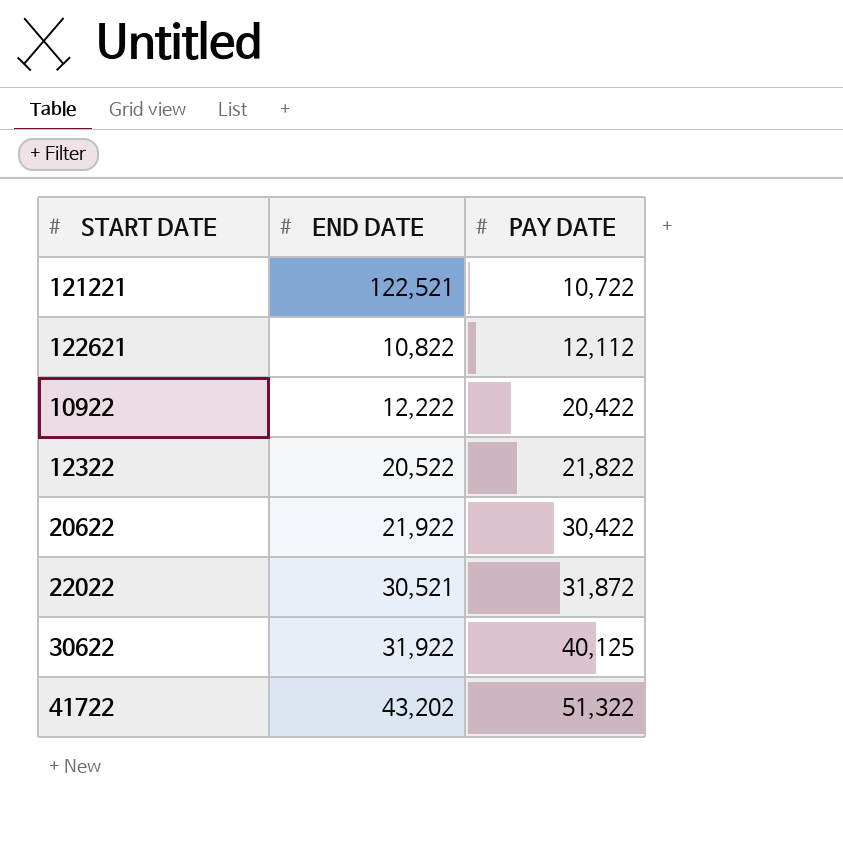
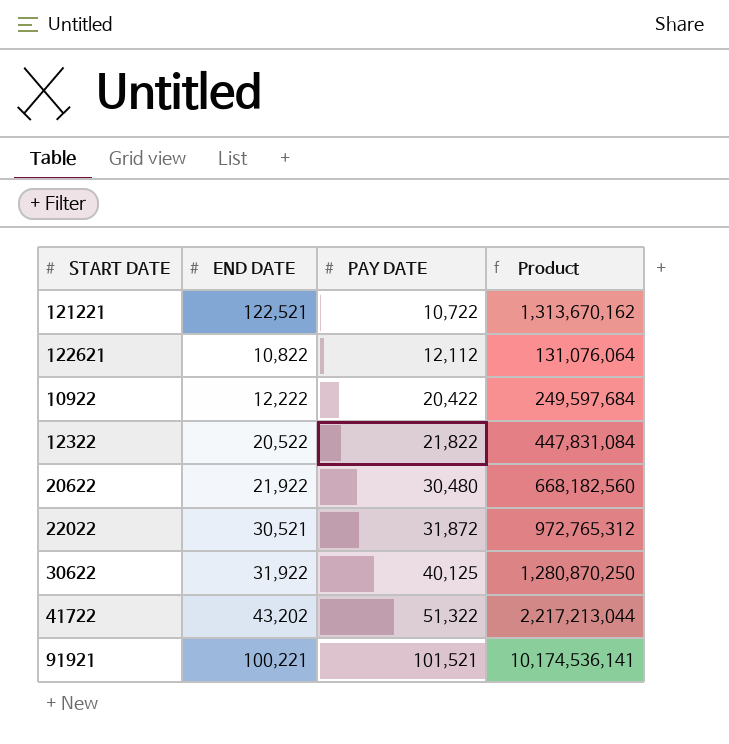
column Product | formula: none -> [END DATE] * [PAY DATE]
20622 | PAY DATE: 30,422 -> 30,480
row 91921: none -> 100,221 | 101,521 | 10,174,536,141

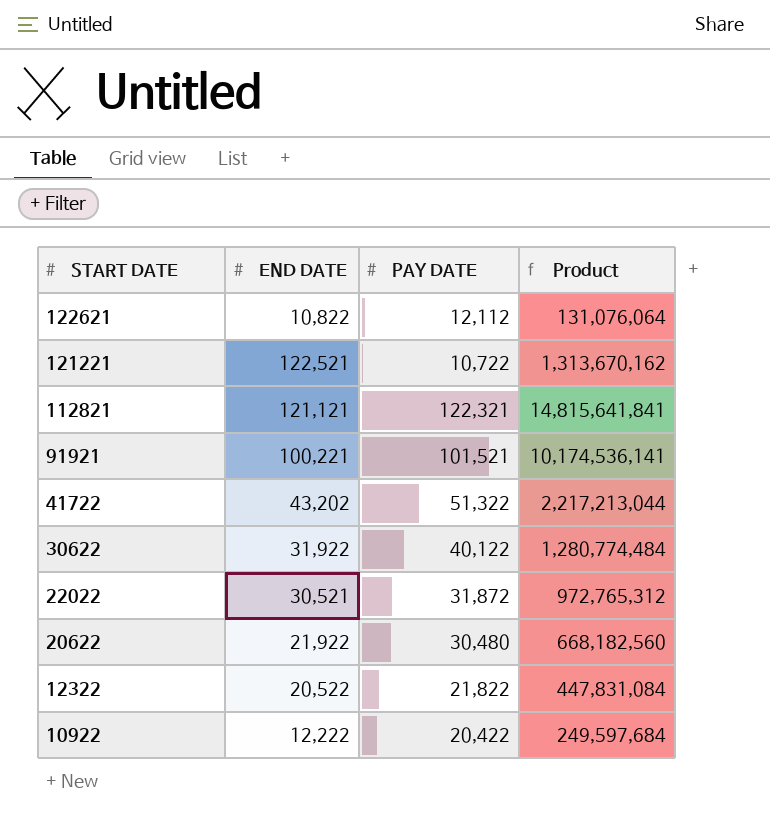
row order: PAY DATE ascending -> START DATE descending
row 112821: none -> 121,121 | 122,321 | 14,815,641,841
30622 | PAY DATE: 40,125 -> 40,122
30622 | Product: 1,280,870,250 -> 1,280,774,484

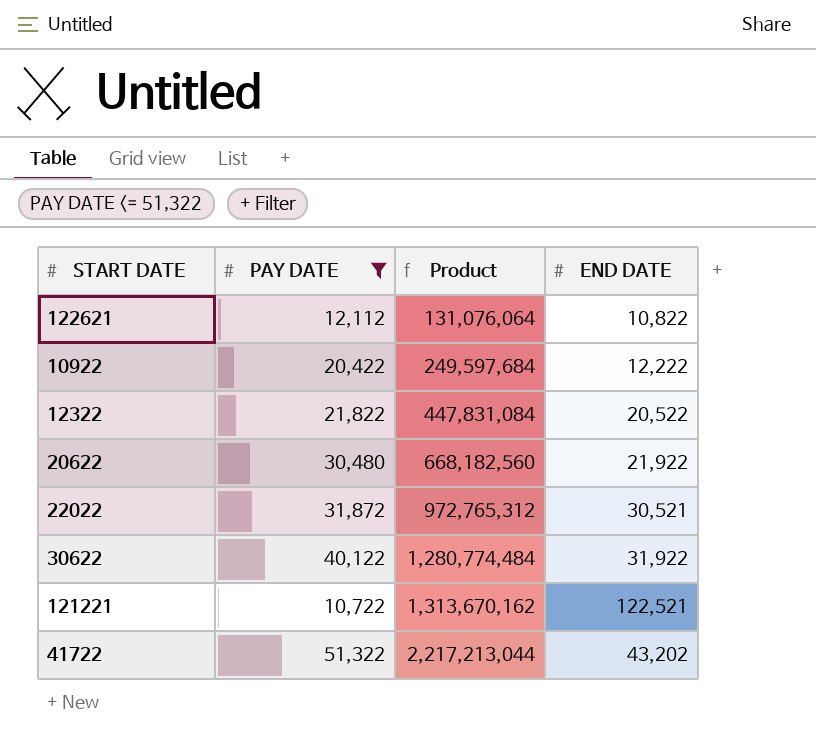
filter: none -> PAY DATE <= 51,322
row order: START DATE descending -> Product ascending
column END DATE | position: 2 -> 4

